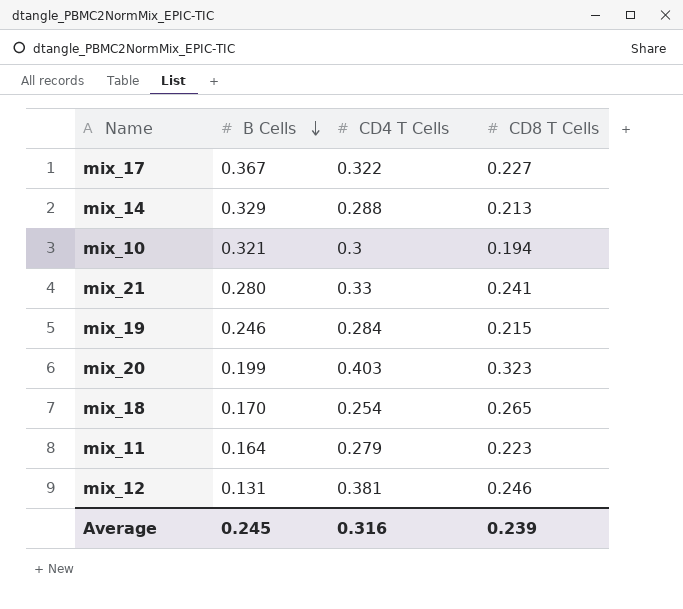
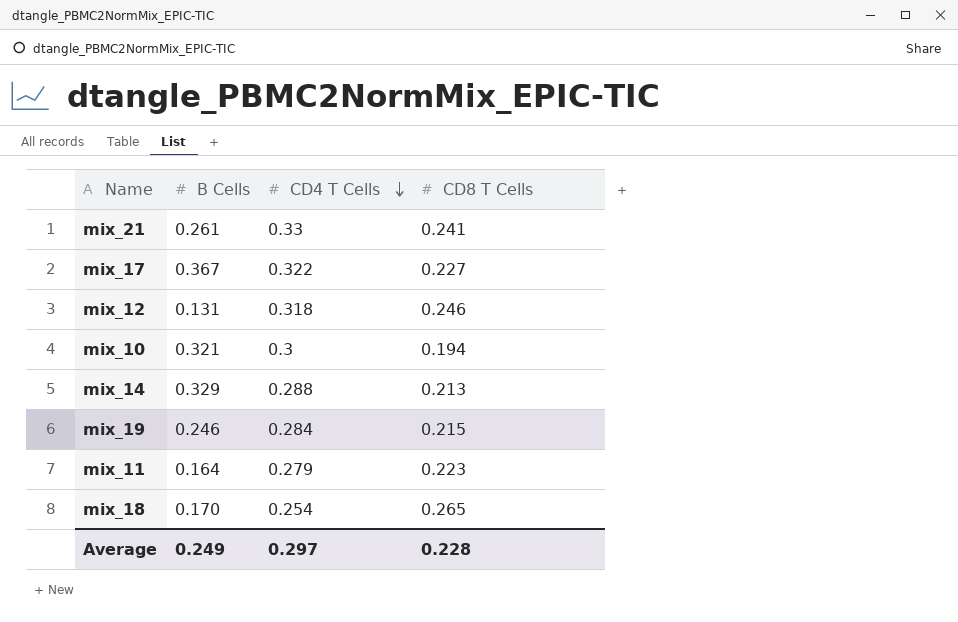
row order: B Cells descending -> CD4 T Cells descending
row mix_20: 0.199 | 0.403 | 0.323 -> none
mix_21 | B Cells: 0.280 -> 0.261
mix_12 | CD4 T Cells: 0.381 -> 0.318
Average | B Cells: 0.245 -> 0.249
Average | CD4 T Cells: 0.316 -> 0.297
Average | CD8 T Cells: 0.239 -> 0.228

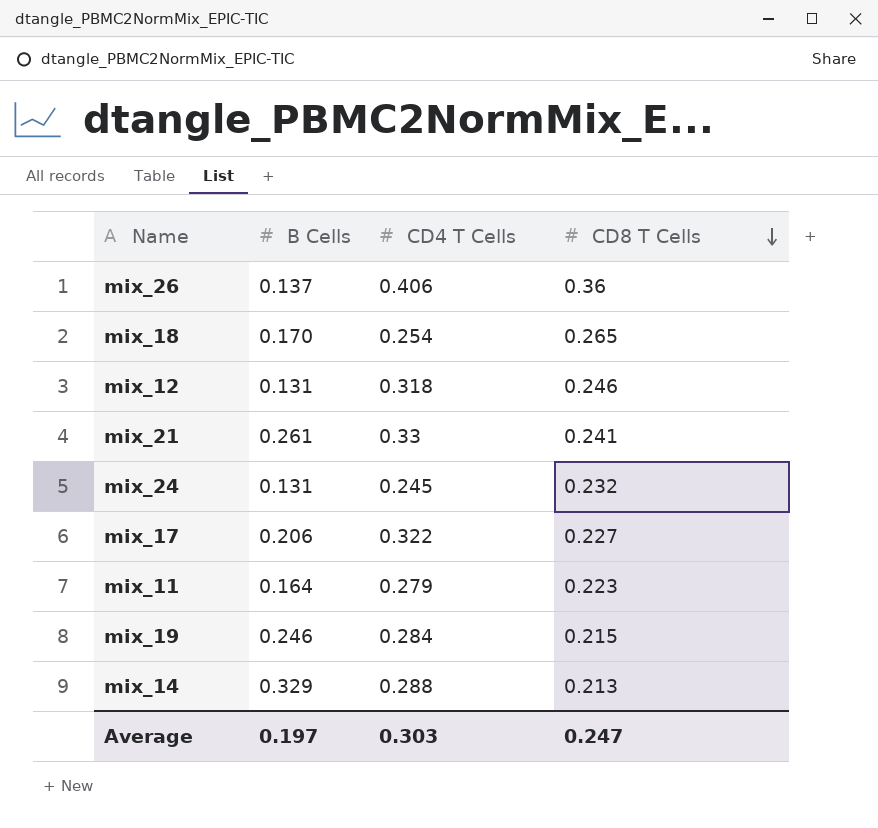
row order: CD4 T Cells descending -> CD8 T Cells descending
row mix_10: 0.321 | 0.3 | 0.194 -> none
row mix_26: none -> 0.137 | 0.406 | 0.36
row mix_24: none -> 0.131 | 0.245 | 0.232
mix_17 | B Cells: 0.367 -> 0.206
Average | B Cells: 0.249 -> 0.197
Average | CD4 T Cells: 0.297 -> 0.303
Average | CD8 T Cells: 0.228 -> 0.247

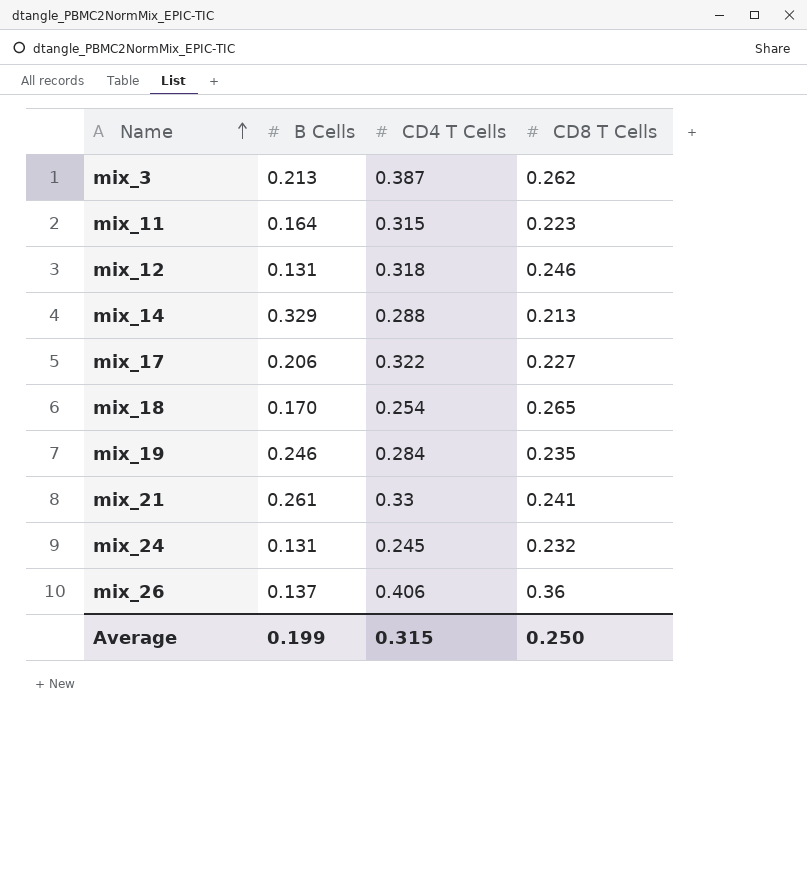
row order: CD8 T Cells descending -> Name ascending
row mix_3: none -> 0.213 | 0.387 | 0.262
mix_11 | CD4 T Cells: 0.279 -> 0.315
mix_19 | CD8 T Cells: 0.215 -> 0.235
Average | B Cells: 0.197 -> 0.199
Average | CD4 T Cells: 0.303 -> 0.315
Average | CD8 T Cells: 0.247 -> 0.250

